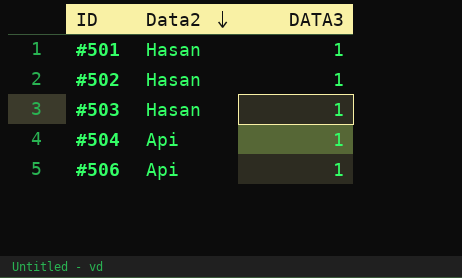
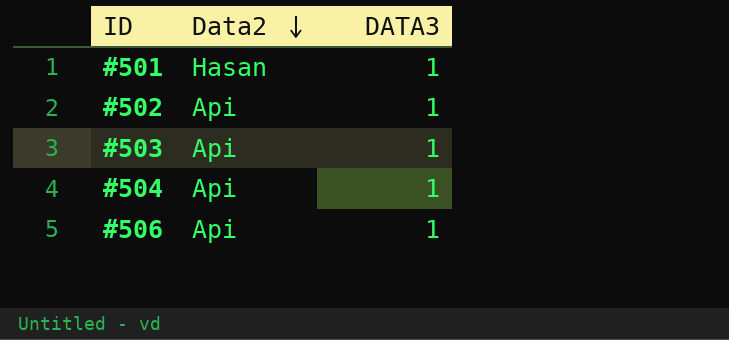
#502 | Data2: Hasan -> Api
#503 | Data2: Hasan -> Api

